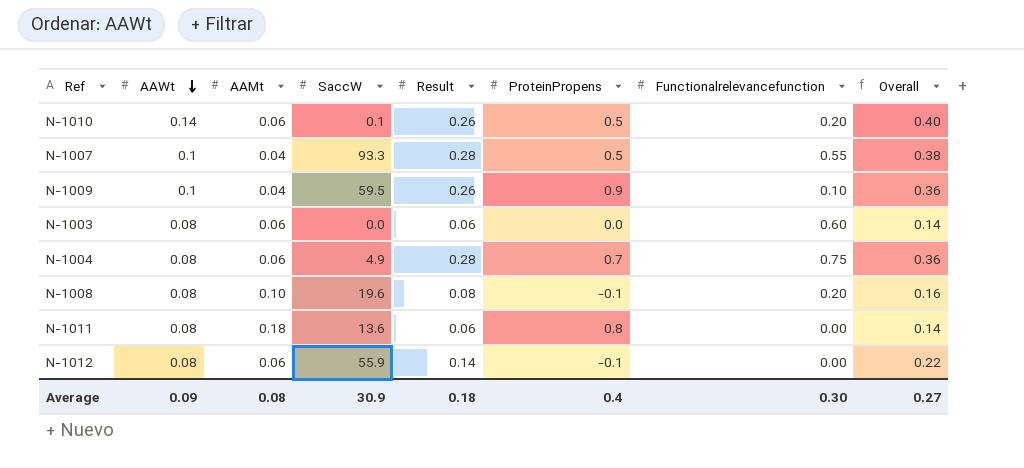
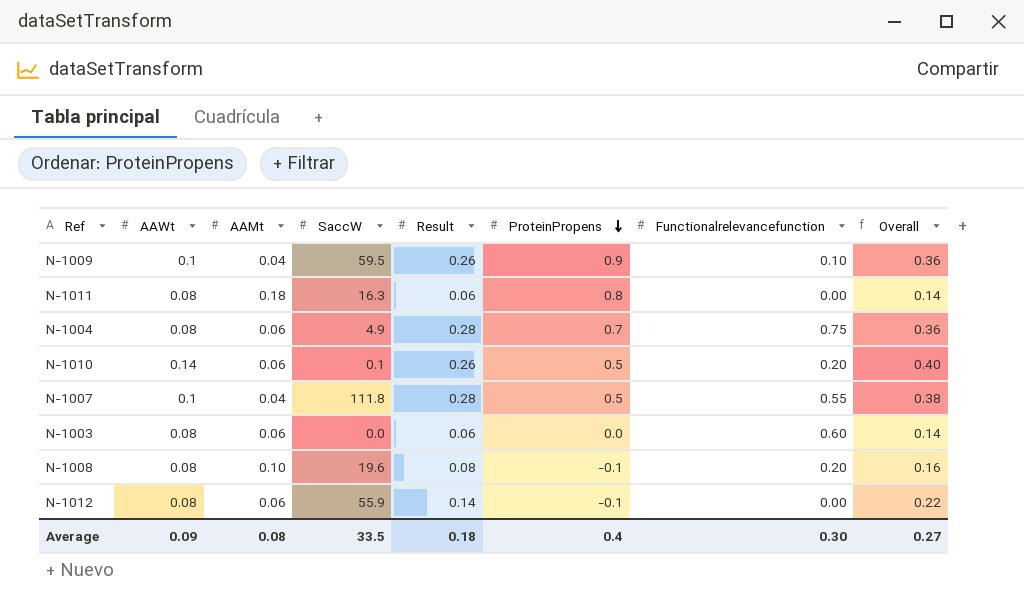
row order: AAWt descending -> ProteinPropens descending
N-1011 | SaccW: 13.6 -> 16.3
N-1007 | SaccW: 93.3 -> 111.8
Average | SaccW: 30.9 -> 33.5

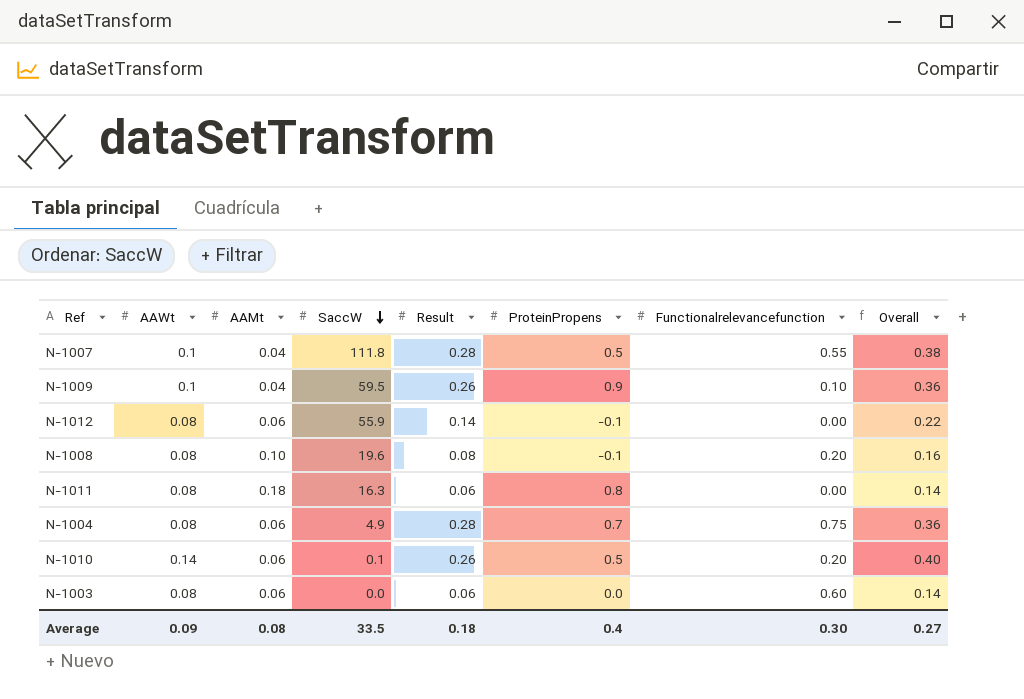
row order: ProteinPropens descending -> SaccW descending

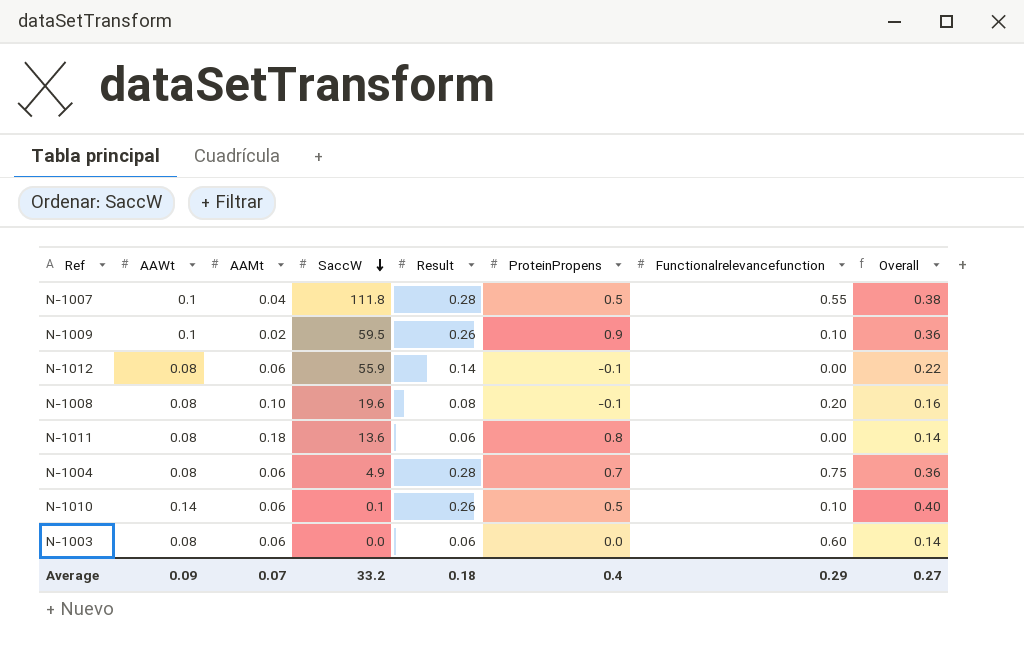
N-1009 | AAMt: 0.04 -> 0.02
N-1011 | SaccW: 16.3 -> 13.6
N-1010 | Functionalrelevancefunction: 0.20 -> 0.10
Average | AAMt: 0.08 -> 0.07
Average | SaccW: 33.5 -> 33.2
Average | Functionalrelevancefunction: 0.30 -> 0.29

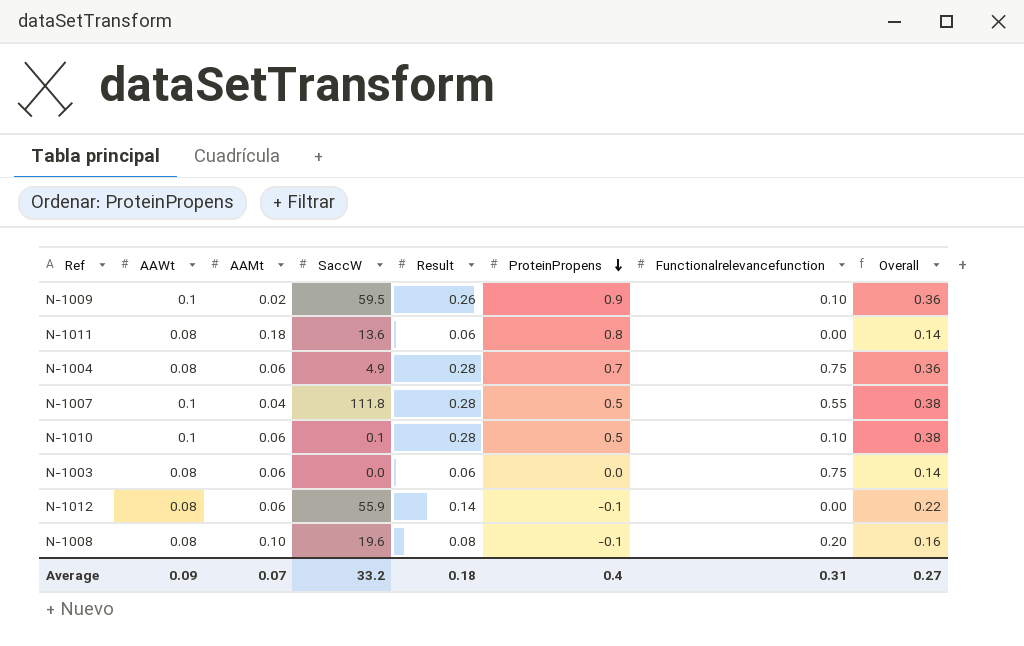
row order: SaccW descending -> ProteinPropens descending
N-1010 | AAWt: 0.14 -> 0.1
N-1010 | Result: 0.26 -> 0.28
N-1010 | Overall: 0.40 -> 0.38
N-1003 | Functionalrelevancefunction: 0.60 -> 0.75
Average | Functionalrelevancefunction: 0.29 -> 0.31

